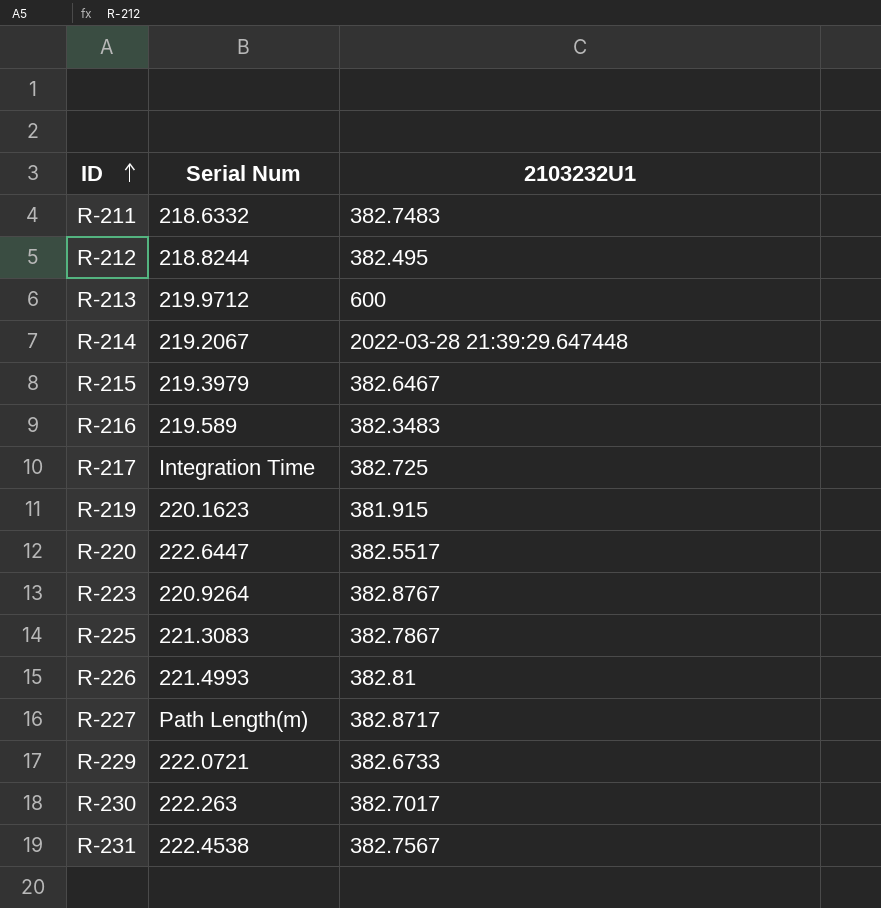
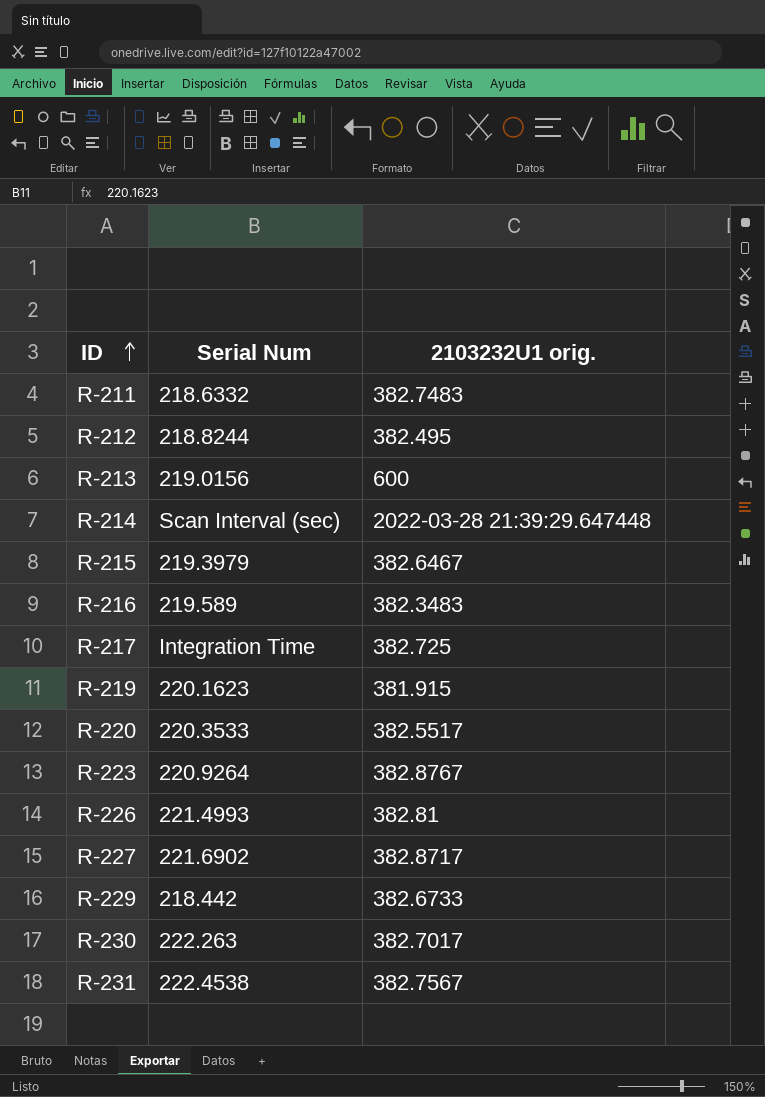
column name: 2103232U1 -> 2103232U1 orig.
row R-225: 221.3083 | 382.7867 -> none
R-213 | Serial Num: 219.9712 -> 219.0156
R-214 | Serial Num: 219.2067 -> Scan Interval (sec)
R-220 | Serial Num: 222.6447 -> 220.3533
R-227 | Serial Num: Path Length(m) -> 221.6902
R-229 | Serial Num: 222.0721 -> 218.442

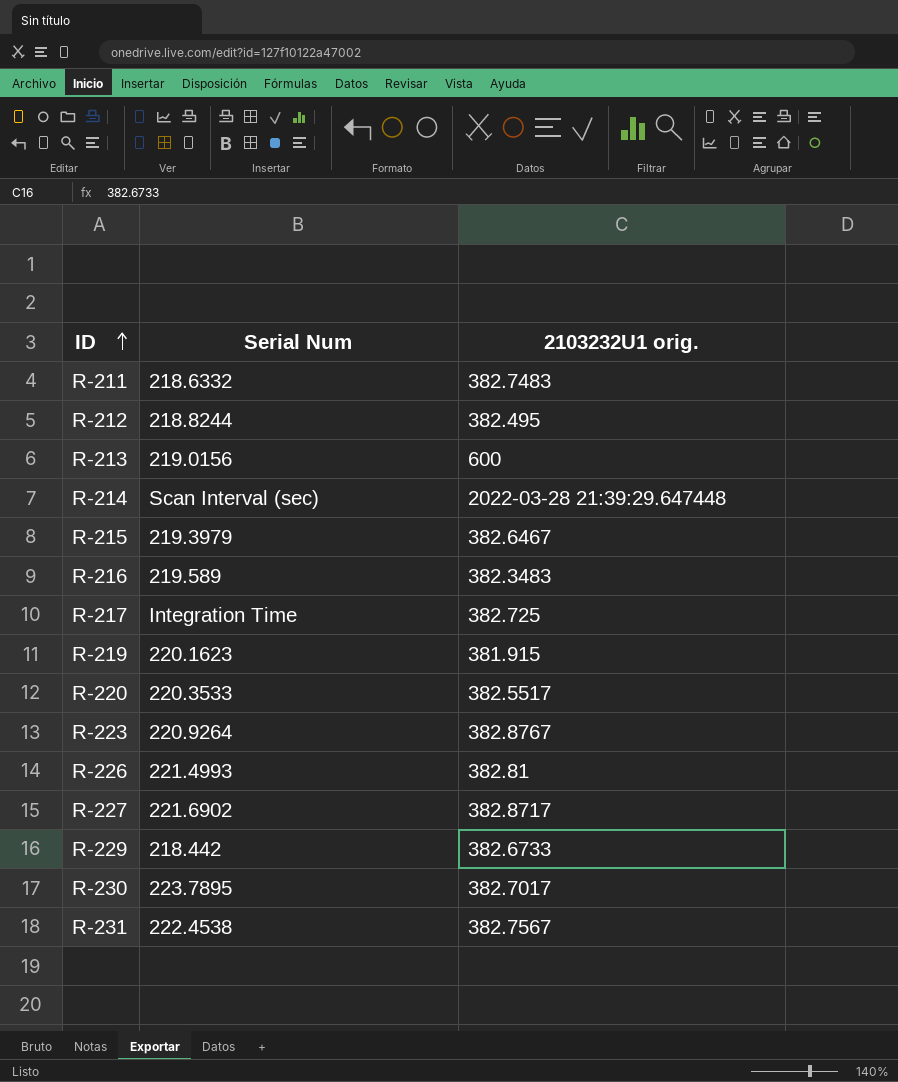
R-230 | Serial Num: 222.263 -> 223.7895

